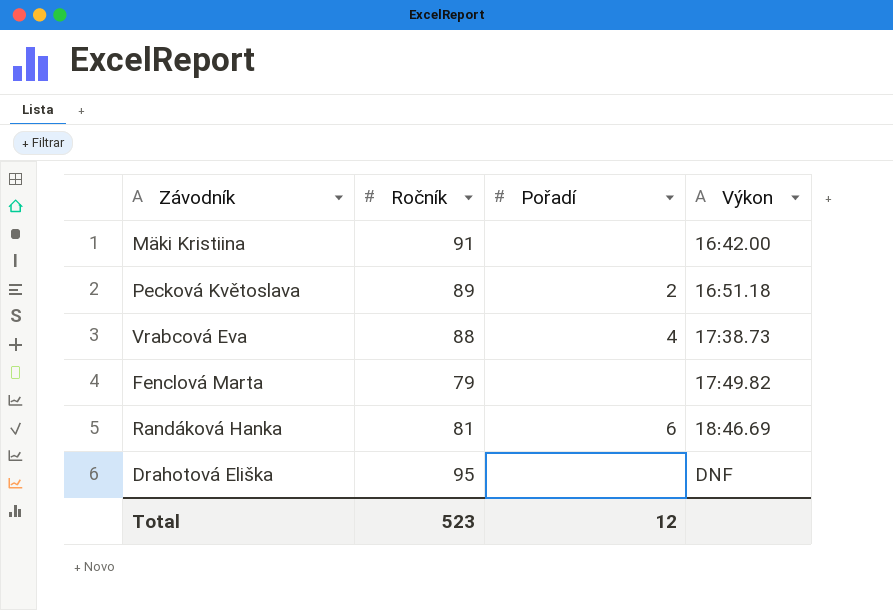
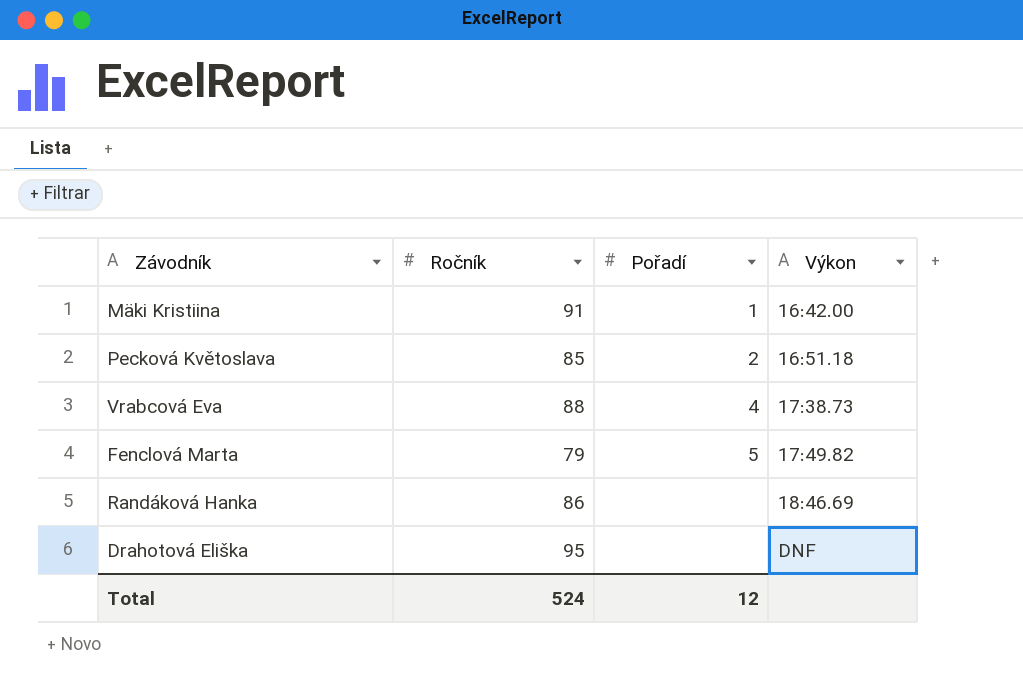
Mäki Kristiina | Pořadí: none -> 1
Pecková Květoslava | Ročník: 89 -> 85
Fenclová Marta | Pořadí: none -> 5
Randáková Hanka | Ročník: 81 -> 86
Randáková Hanka | Pořadí: 6 -> none
Total | Ročník: 523 -> 524

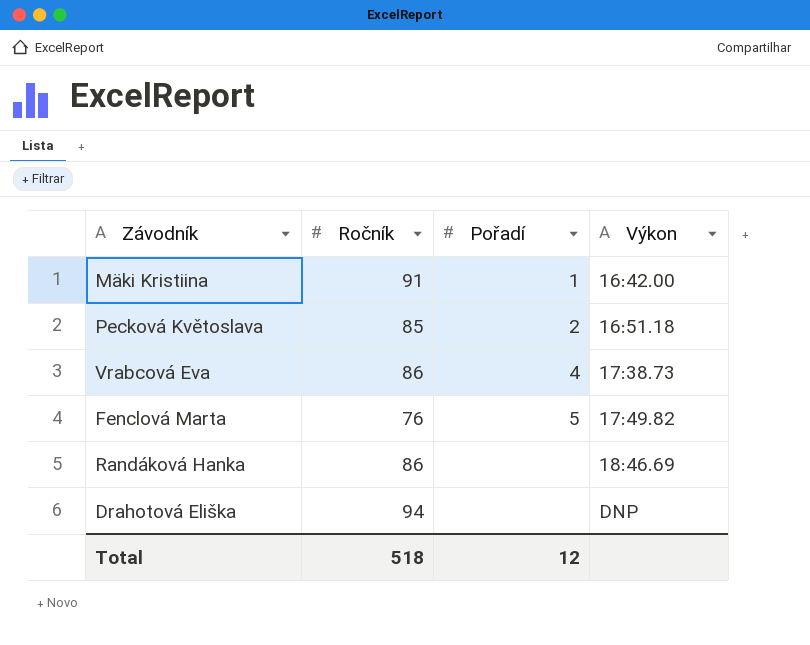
Vrabcová Eva | Ročník: 88 -> 86
Fenclová Marta | Ročník: 79 -> 76
Drahotová Eliška | Ročník: 95 -> 94
Drahotová Eliška | Výkon: DNF -> DNP
Total | Ročník: 524 -> 518

